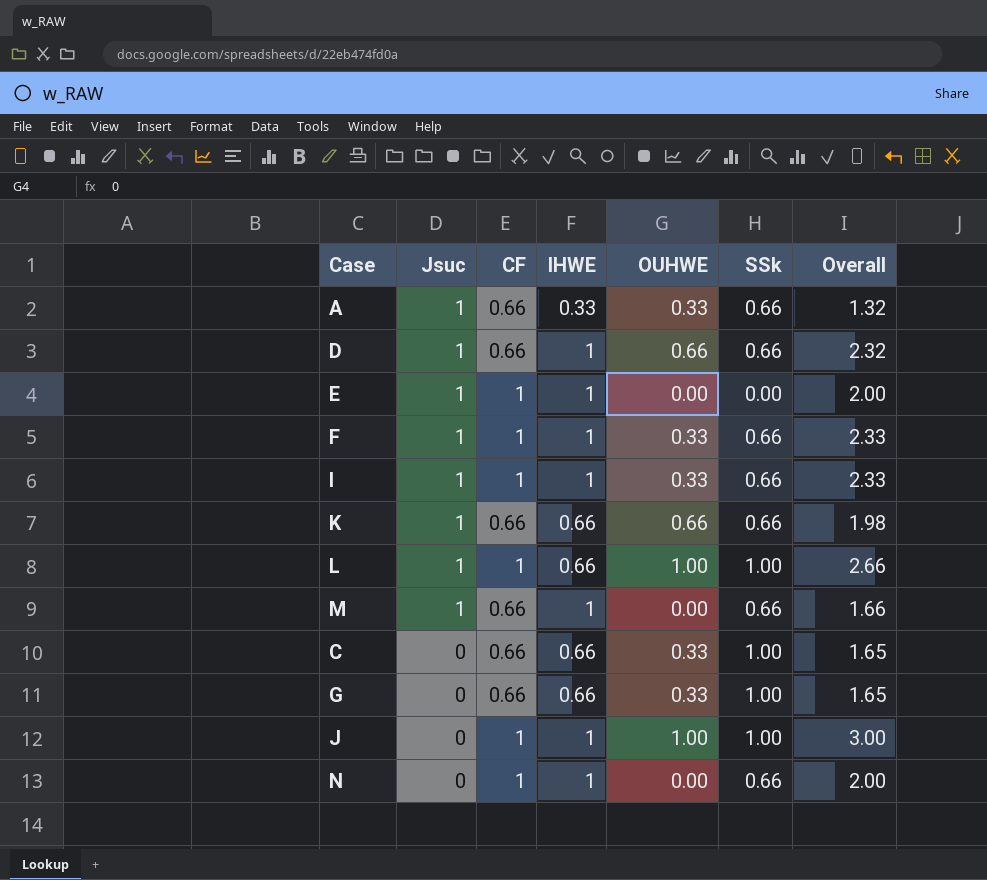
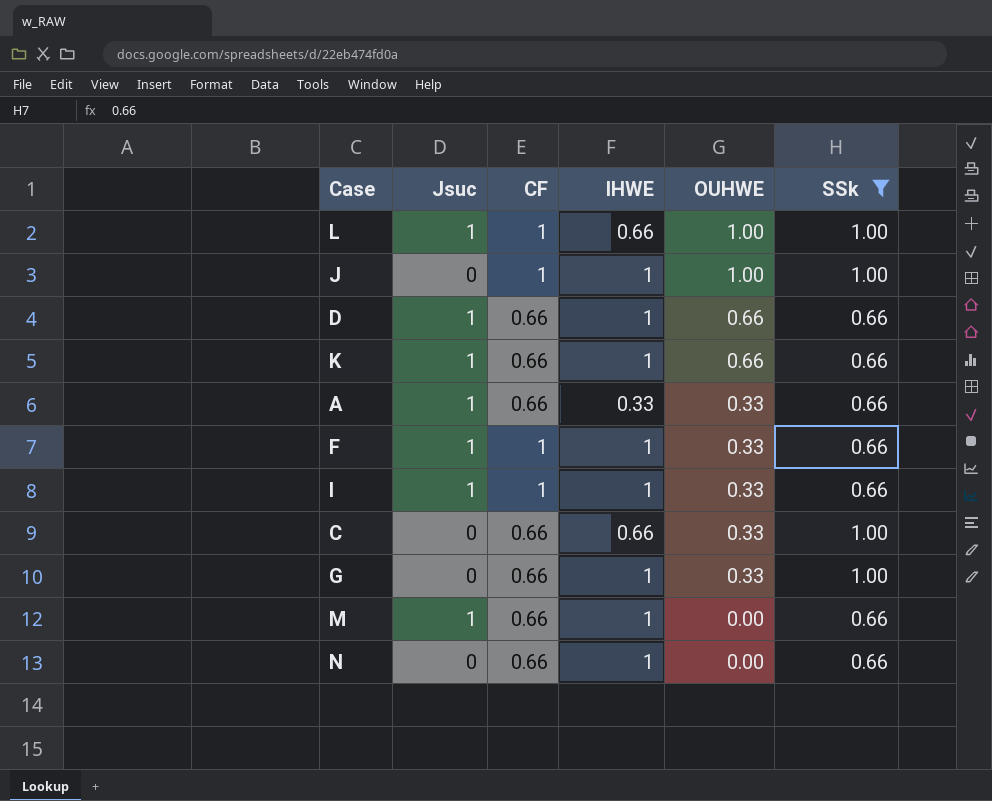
filter: none -> SSk != 0.00
row order: Jsuc descending -> OUHWE descending
column Overall | formula: [CF] + [IHWE] + [OUHWE] -> none
K | IHWE: 0.66 -> 1
G | IHWE: 0.66 -> 1
N | CF: 1 -> 0.66

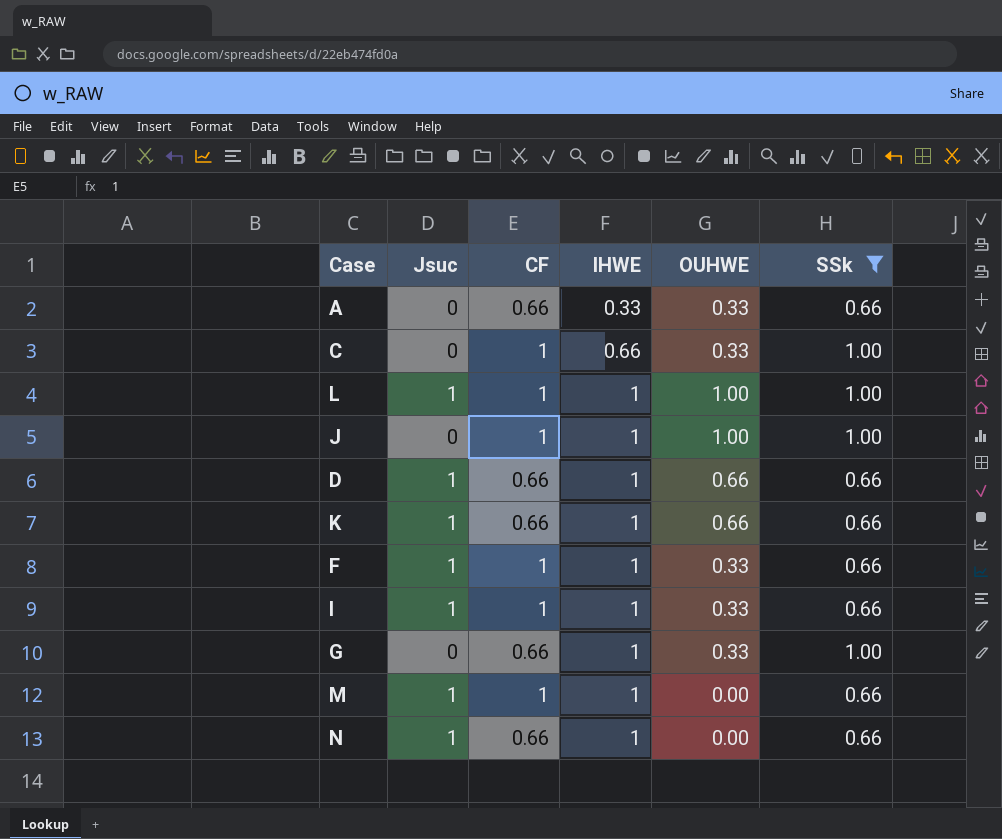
row order: OUHWE descending -> IHWE ascending
A | Jsuc: 1 -> 0
C | CF: 0.66 -> 1
L | IHWE: 0.66 -> 1
M | CF: 0.66 -> 1
N | Jsuc: 0 -> 1

